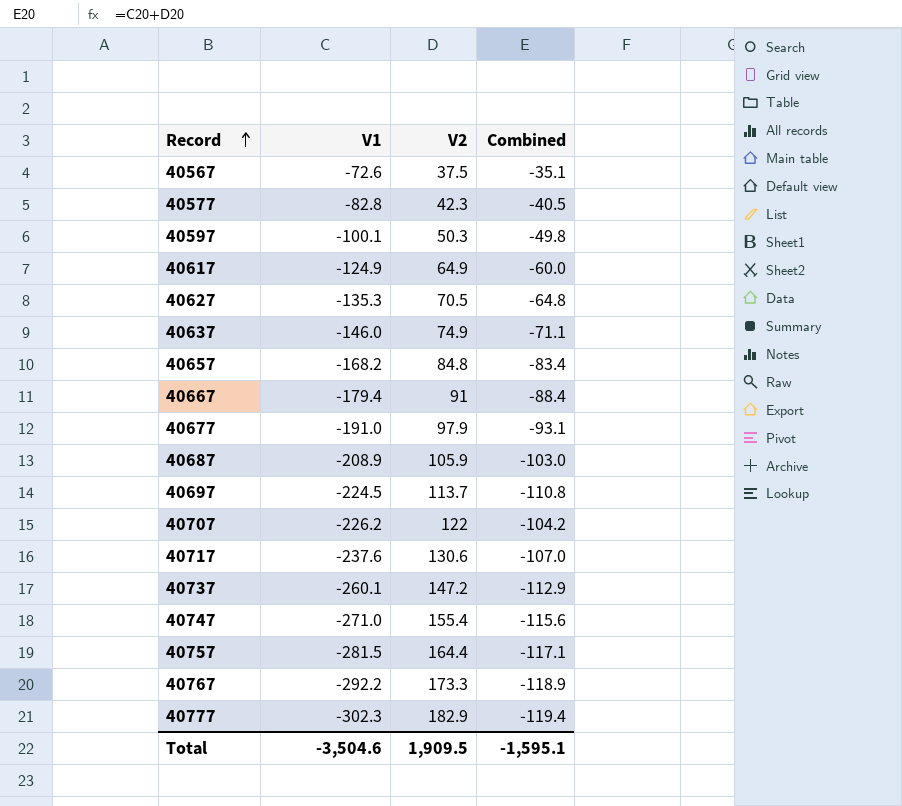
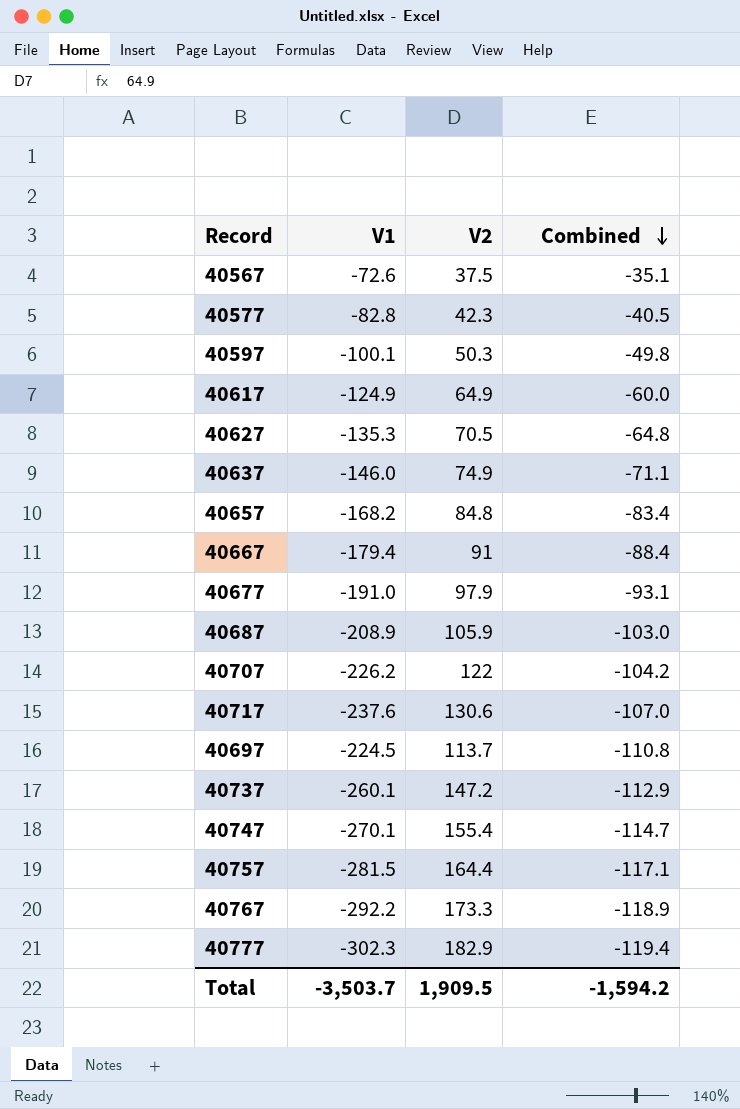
row order: Record ascending -> Combined descending
40747 | V1: -271.0 -> -270.1
40747 | Combined: -115.6 -> -114.7
Total | V1: -3,504.6 -> -3,503.7
Total | Combined: -1,595.1 -> -1,594.2

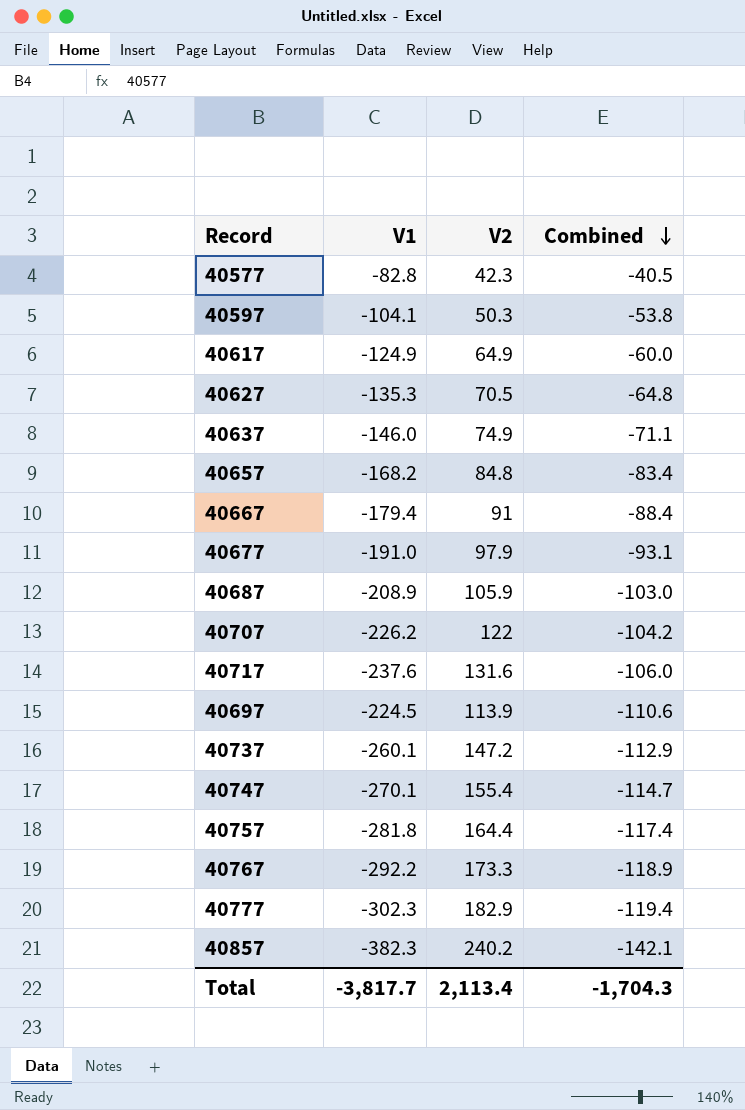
row 40567: -72.6 | 37.5 | -35.1 -> none
40597 | V1: -100.1 -> -104.1
40597 | Combined: -49.8 -> -53.8
40717 | V2: 130.6 -> 131.6
40717 | Combined: -107.0 -> -106.0
40697 | V2: 113.7 -> 113.9
40697 | Combined: -110.8 -> -110.6
40757 | V1: -281.5 -> -281.8
40757 | Combined: -117.1 -> -117.4
row 40857: none -> -382.3 | 240.2 | -142.1
Total | V1: -3,503.7 -> -3,817.7
Total | V2: 1,909.5 -> 2,113.4
Total | Combined: -1,594.2 -> -1,704.3

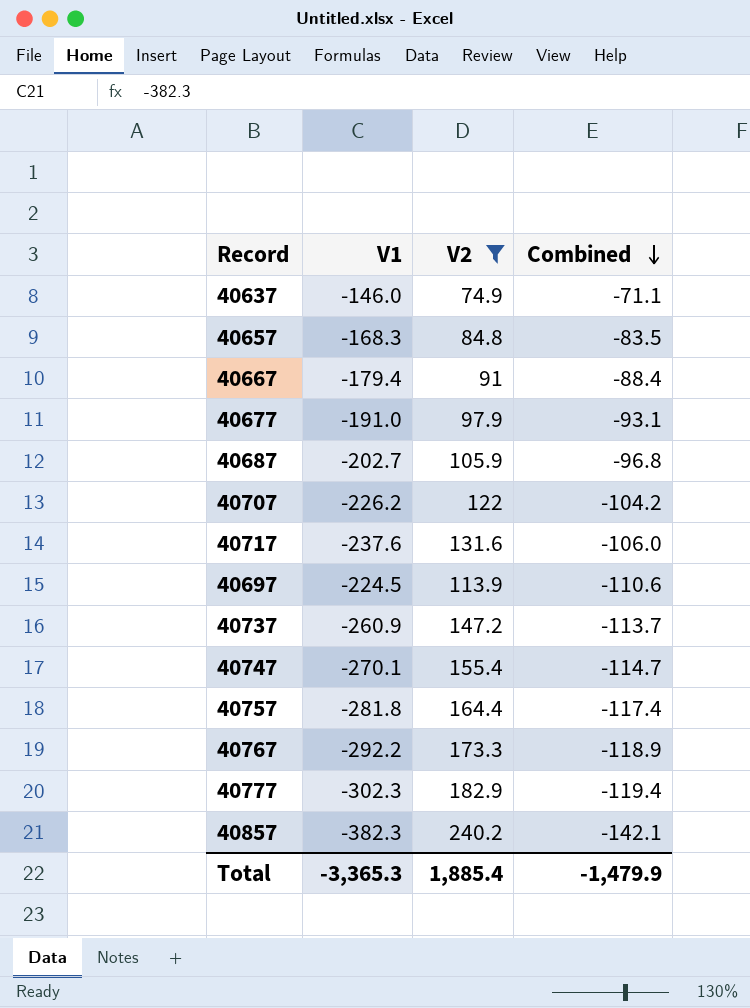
filter: none -> V2 >= 74.9
40657 | V1: -168.2 -> -168.3
40657 | Combined: -83.4 -> -83.5
40687 | V1: -208.9 -> -202.7
40687 | Combined: -103.0 -> -96.8
40737 | V1: -260.1 -> -260.9
40737 | Combined: -112.9 -> -113.7
Total | V1: -3,817.7 -> -3,365.3
Total | V2: 2,113.4 -> 1,885.4
Total | Combined: -1,704.3 -> -1,479.9

